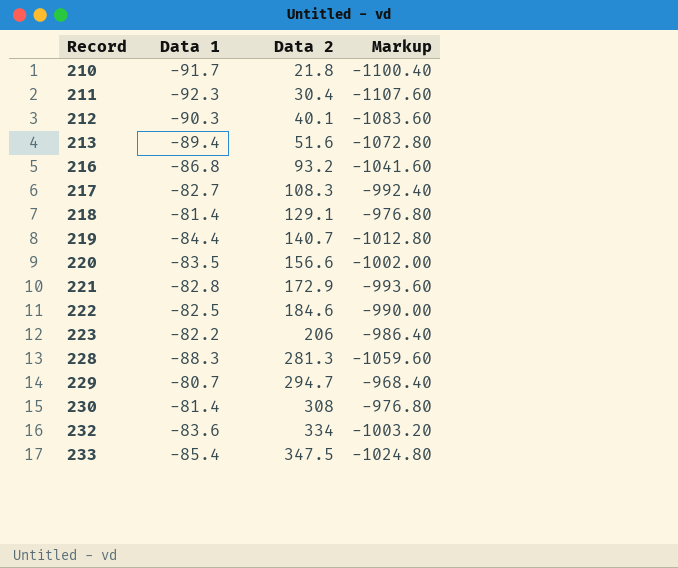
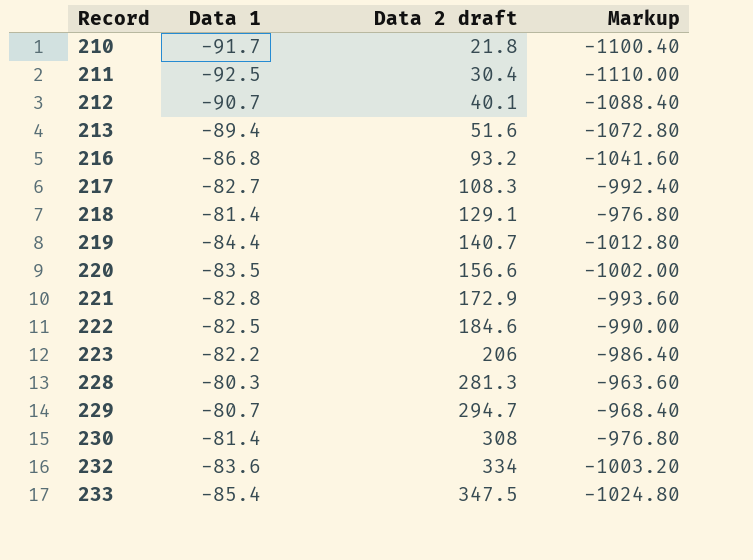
column name: Data 2 -> Data 2 draft
211 | Data 1: -92.3 -> -92.5
211 | Markup: -1107.60 -> -1110.00
212 | Data 1: -90.3 -> -90.7
212 | Markup: -1083.60 -> -1088.40
228 | Data 1: -88.3 -> -80.3
228 | Markup: -1059.60 -> -963.60

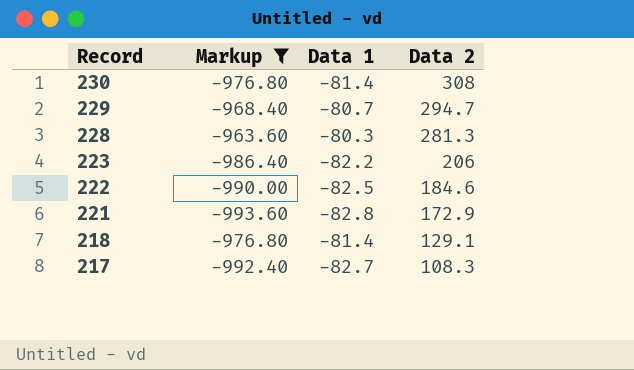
filter: none -> Markup >= -993.60
row order: Record ascending -> Record descending
column Markup | position: 4 -> 2
column name: Data 2 draft -> Data 2

